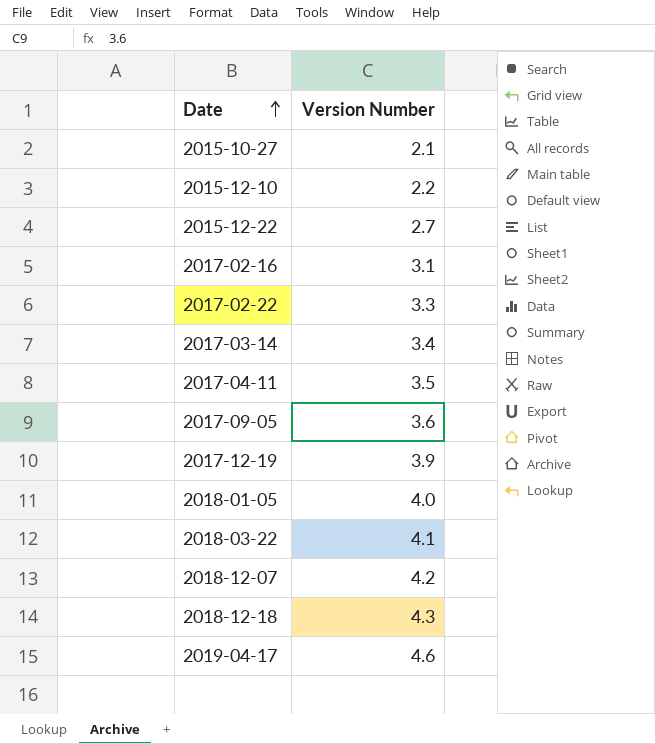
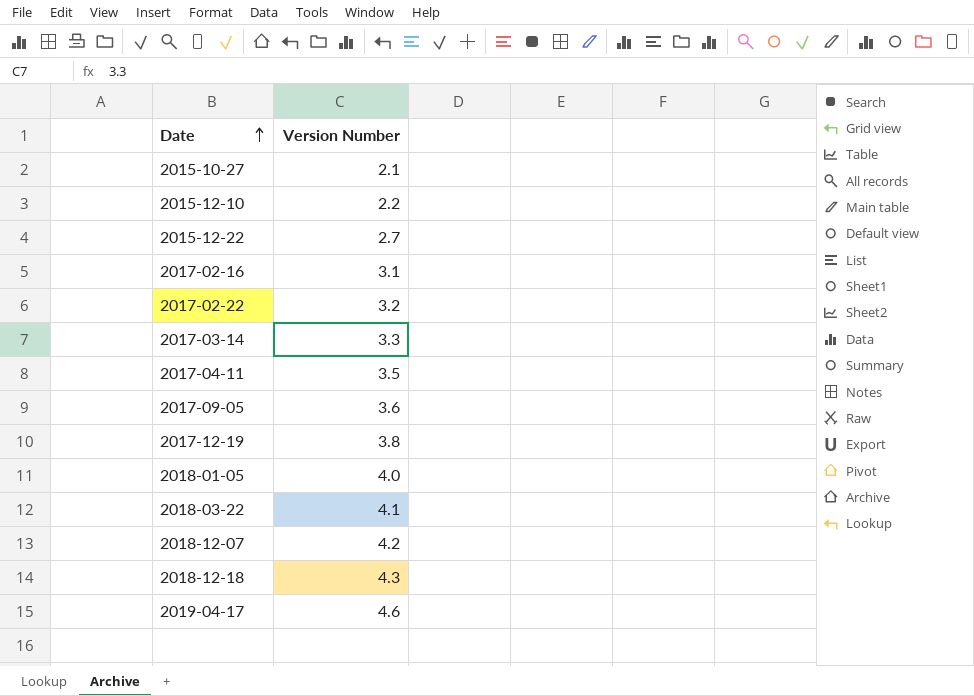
2017-02-22 | Version Number: 3.3 -> 3.2
2017-03-14 | Version Number: 3.4 -> 3.3
2017-12-19 | Version Number: 3.9 -> 3.8

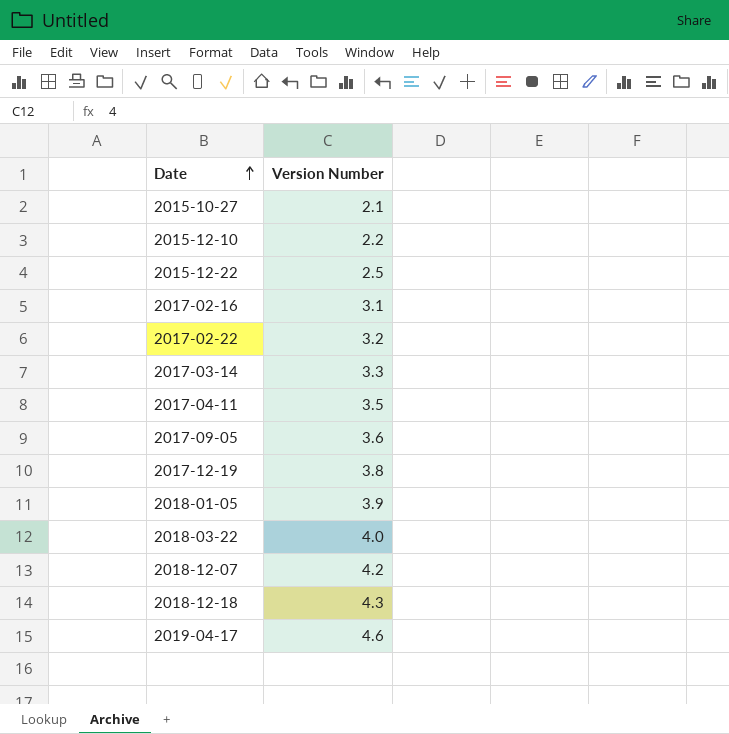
2015-12-22 | Version Number: 2.7 -> 2.5
2018-01-05 | Version Number: 4.0 -> 3.9
2018-03-22 | Version Number: 4.1 -> 4.0

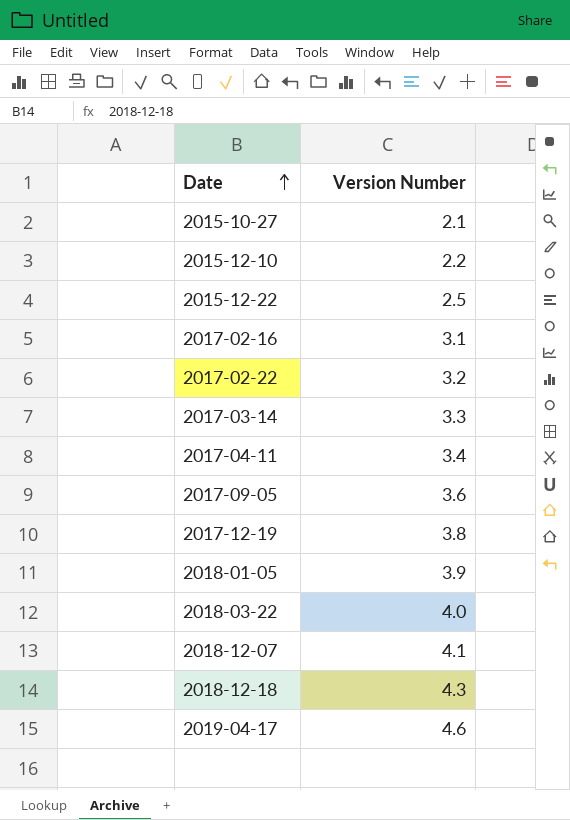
2017-04-11 | Version Number: 3.5 -> 3.4
2018-12-07 | Version Number: 4.2 -> 4.1

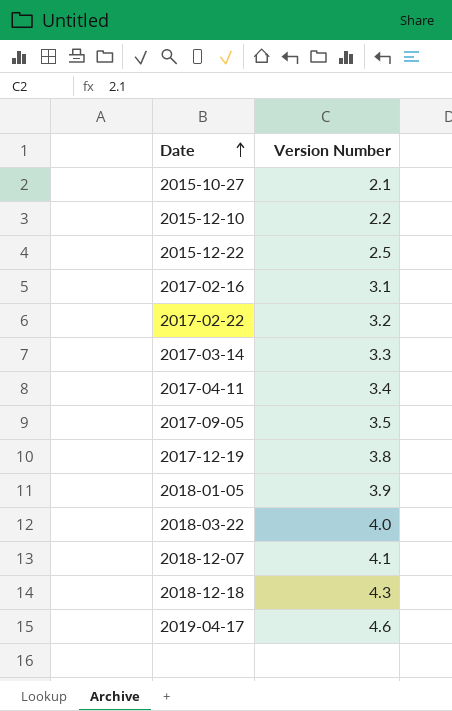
2017-09-05 | Version Number: 3.6 -> 3.5

